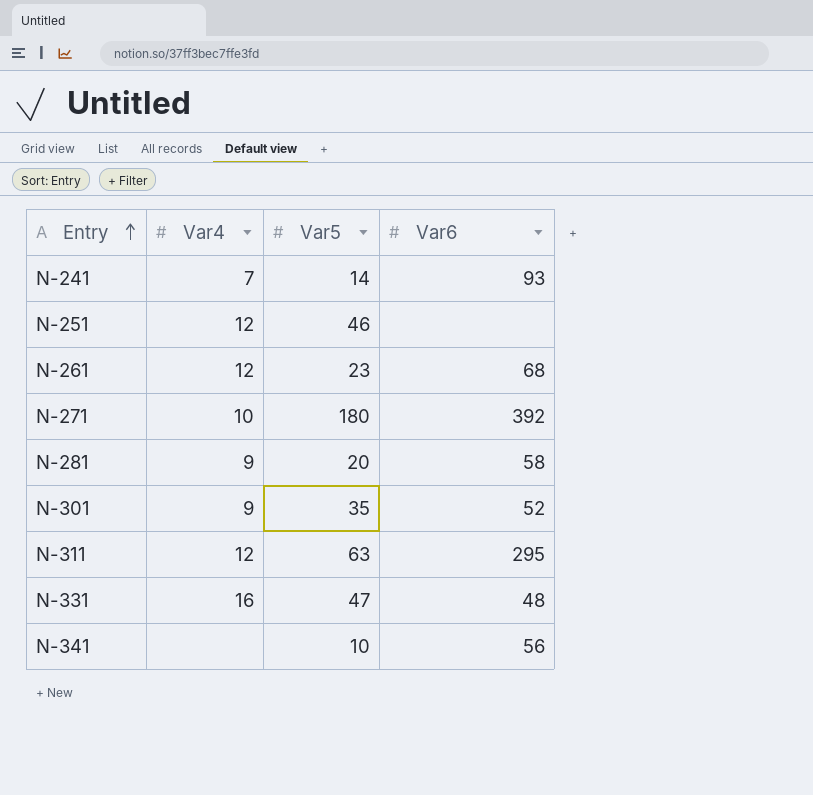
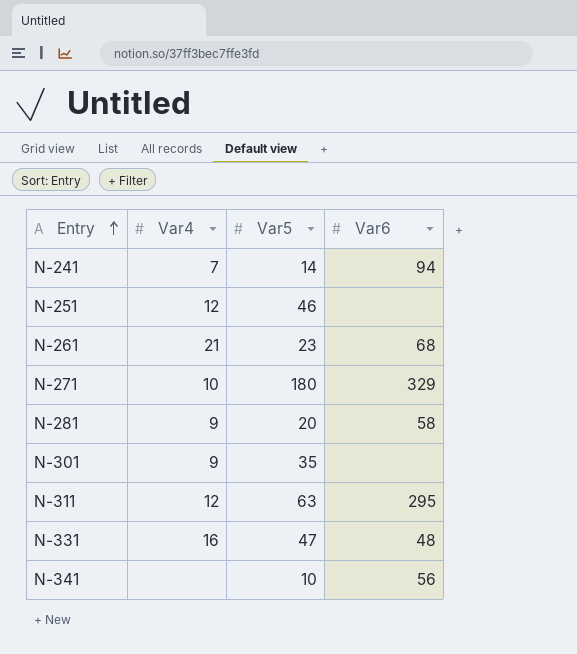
N-241 | Var6: 93 -> 94
N-261 | Var4: 12 -> 21
N-271 | Var6: 392 -> 329
N-301 | Var6: 52 -> none

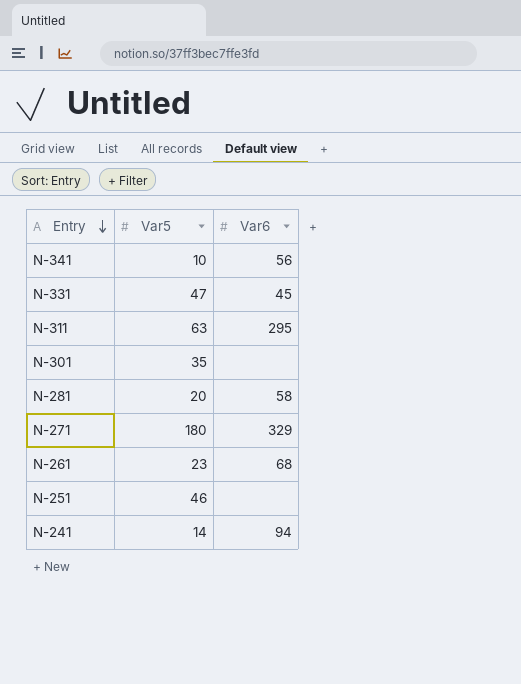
row order: Entry ascending -> Entry descending
column Var4 | position: 2 -> none
N-331 | Var6: 48 -> 45

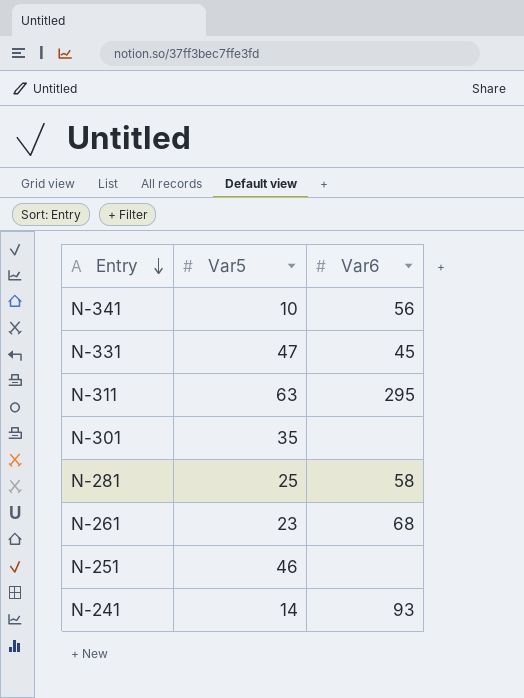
row N-271: 180 | 329 -> none
N-281 | Var5: 20 -> 25
N-241 | Var6: 94 -> 93

